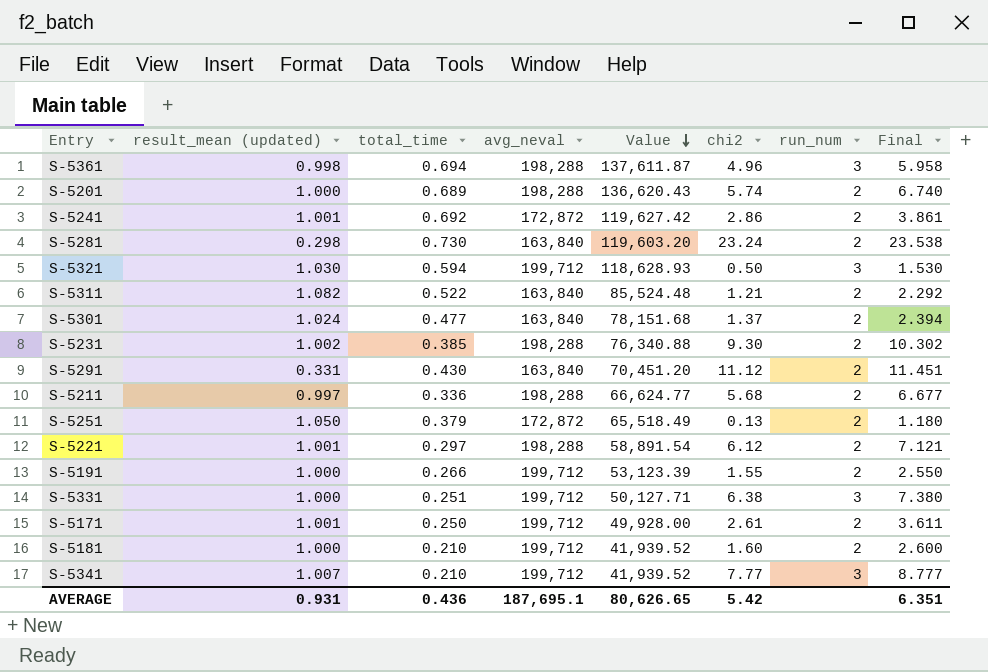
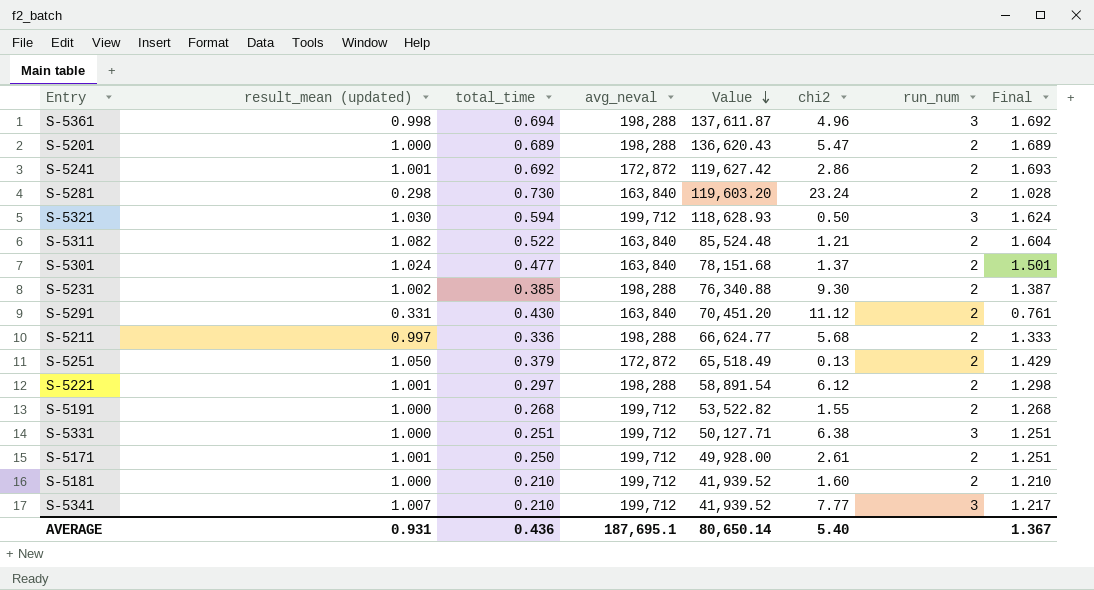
column Final | formula: [result_mean (updated)] + [chi2] -> [result_mean (updated)] + [total_time]
S-5201 | chi2: 5.74 -> 5.47
S-5191 | total_time: 0.266 -> 0.268
S-5191 | Value: 53,123.39 -> 53,522.82
AVERAGE | Value: 80,626.65 -> 80,650.14
AVERAGE | chi2: 5.42 -> 5.40
AVERAGE | Final: 6.351 -> 1.367

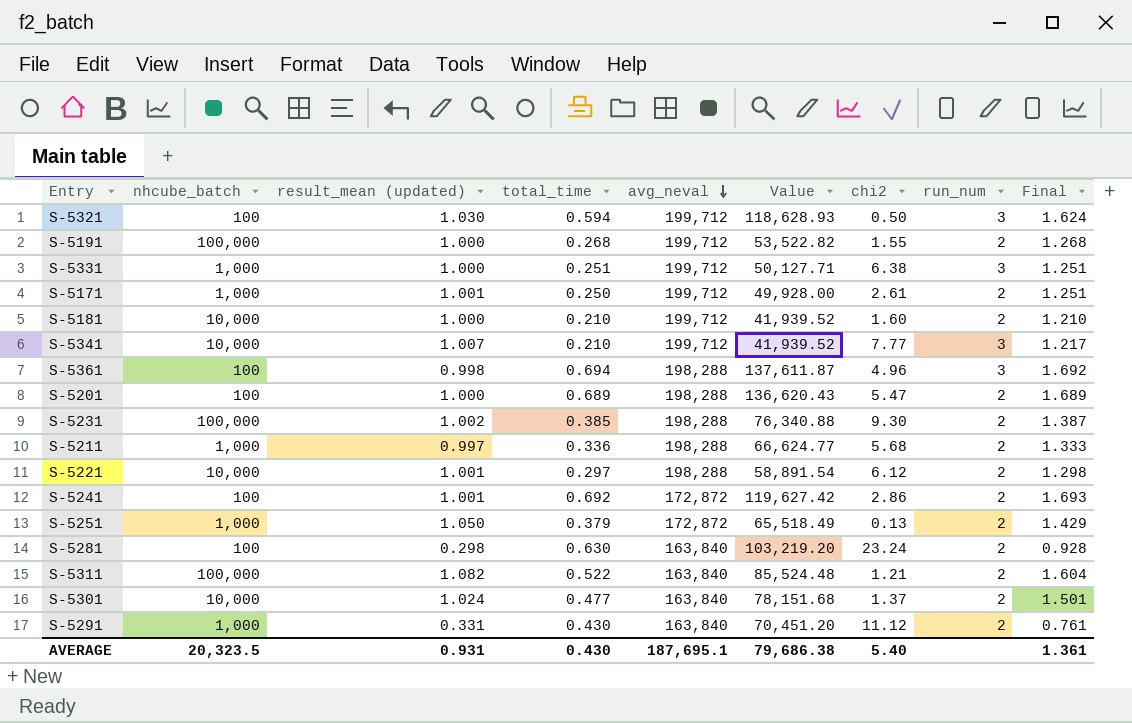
row order: Value descending -> avg_neval descending
column nhcube_batch | position: none -> 2
S-5281 | total_time: 0.730 -> 0.630
S-5281 | Value: 119,603.20 -> 103,219.20
S-5281 | Final: 1.028 -> 0.928
AVERAGE | total_time: 0.436 -> 0.430
AVERAGE | Value: 80,650.14 -> 79,686.38
AVERAGE | Final: 1.367 -> 1.361

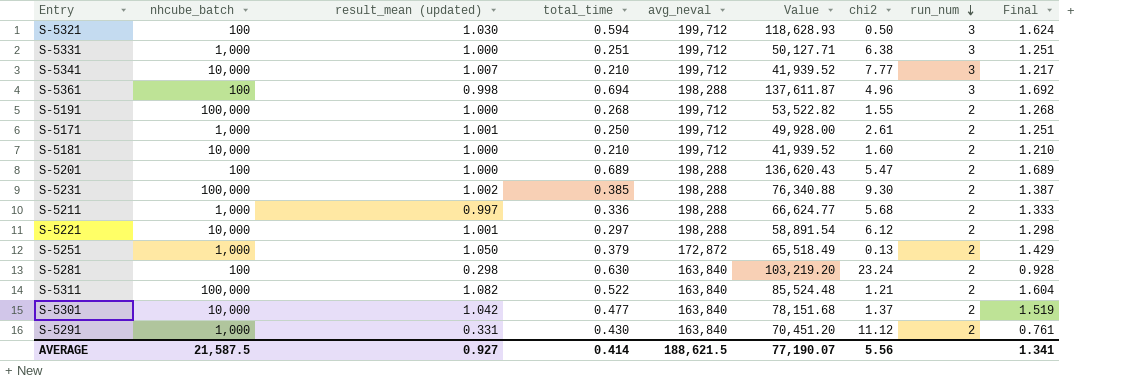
row order: avg_neval descending -> run_num descending
row S-5241: 100 | 1.001 | 0.692 | 172,872 | 119,627.42 | 2.86 | 2 | 1.693 -> none
S-5301 | result_mean (updated): 1.024 -> 1.042
S-5301 | Final: 1.501 -> 1.519
AVERAGE | nhcube_batch: 20,323.5 -> 21,587.5
AVERAGE | result_mean (updated): 0.931 -> 0.927
AVERAGE | total_time: 0.430 -> 0.414
AVERAGE | avg_neval: 187,695.1 -> 188,621.5
AVERAGE | Value: 79,686.38 -> 77,190.07
AVERAGE | chi2: 5.40 -> 5.56
AVERAGE | Final: 1.361 -> 1.341

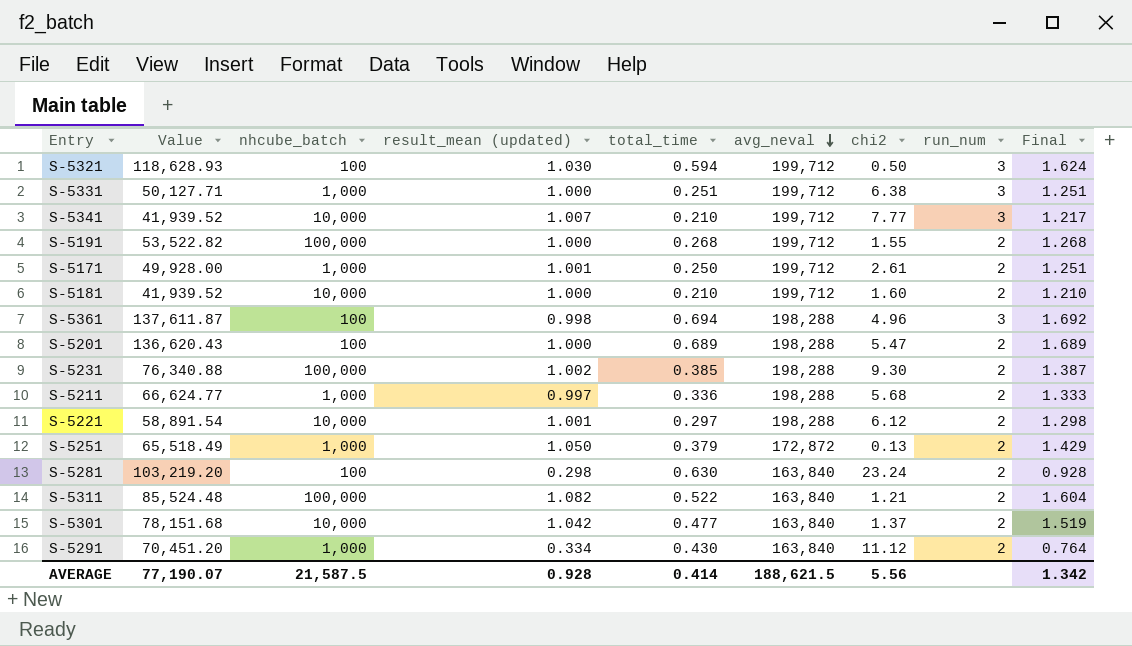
row order: run_num descending -> avg_neval descending
column Value | position: 6 -> 2
S-5291 | result_mean (updated): 0.331 -> 0.334
S-5291 | Final: 0.761 -> 0.764
AVERAGE | result_mean (updated): 0.927 -> 0.928
AVERAGE | Final: 1.341 -> 1.342

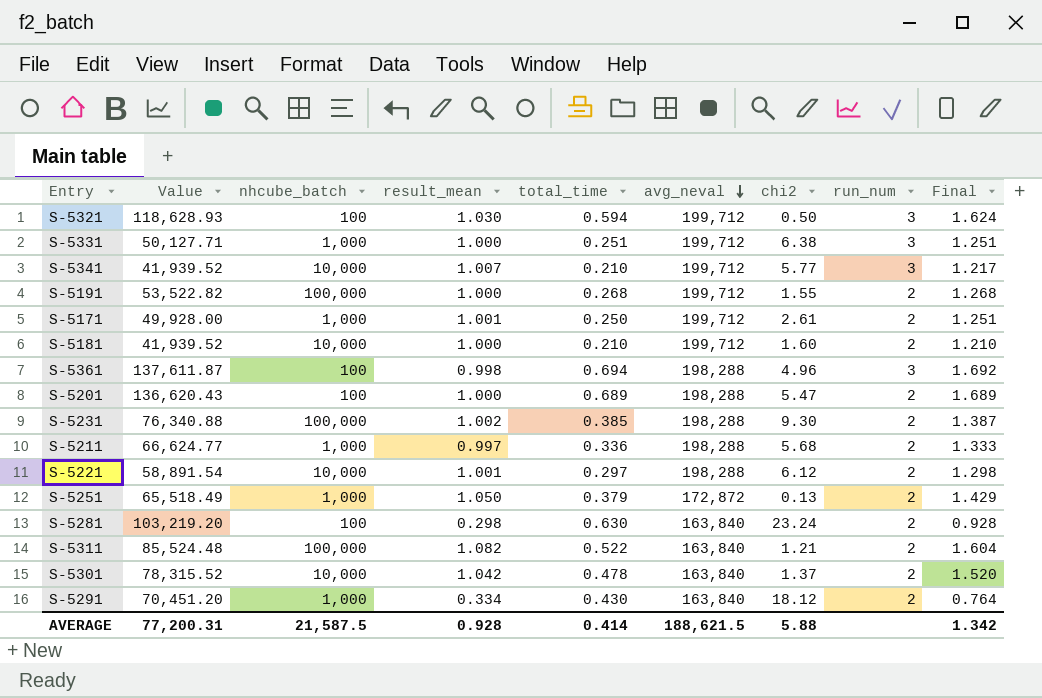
column name: result_mean (updated) -> result_mean
S-5341 | chi2: 7.77 -> 5.77
S-5301 | Value: 78,151.68 -> 78,315.52
S-5301 | total_time: 0.477 -> 0.478
S-5301 | Final: 1.519 -> 1.520
S-5291 | chi2: 11.12 -> 18.12
AVERAGE | Value: 77,190.07 -> 77,200.31
AVERAGE | chi2: 5.56 -> 5.88

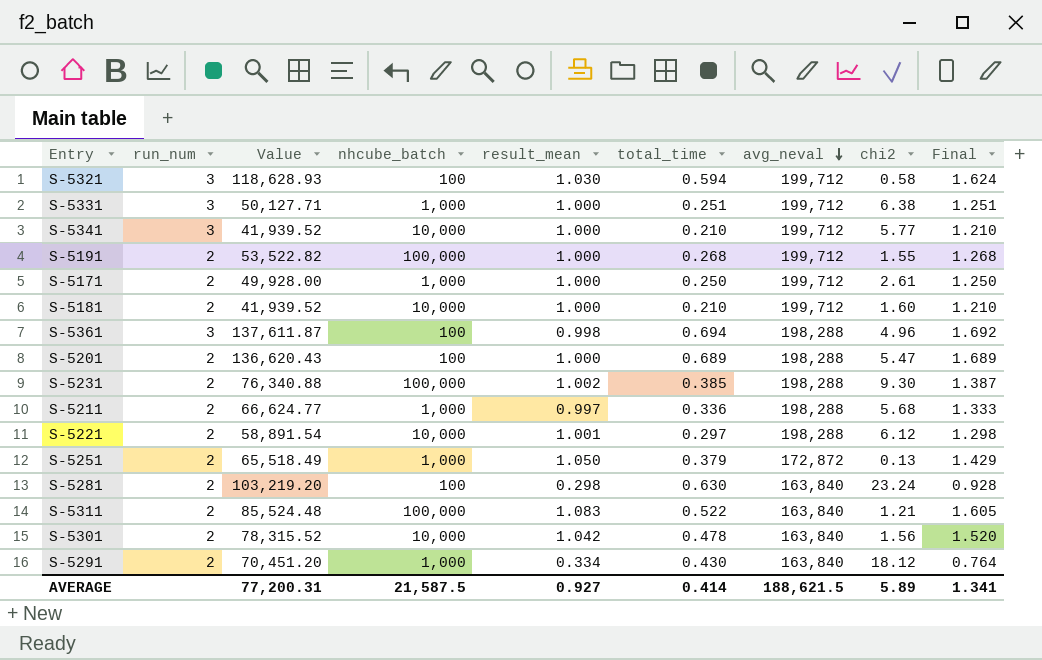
column run_num | position: 8 -> 2
S-5321 | chi2: 0.50 -> 0.58
S-5341 | result_mean: 1.007 -> 1.000
S-5341 | Final: 1.217 -> 1.210
S-5171 | result_mean: 1.001 -> 1.000
S-5171 | Final: 1.251 -> 1.250
S-5311 | result_mean: 1.082 -> 1.083
S-5311 | Final: 1.604 -> 1.605
S-5301 | chi2: 1.37 -> 1.56
AVERAGE | result_mean: 0.928 -> 0.927
AVERAGE | chi2: 5.88 -> 5.89
AVERAGE | Final: 1.342 -> 1.341

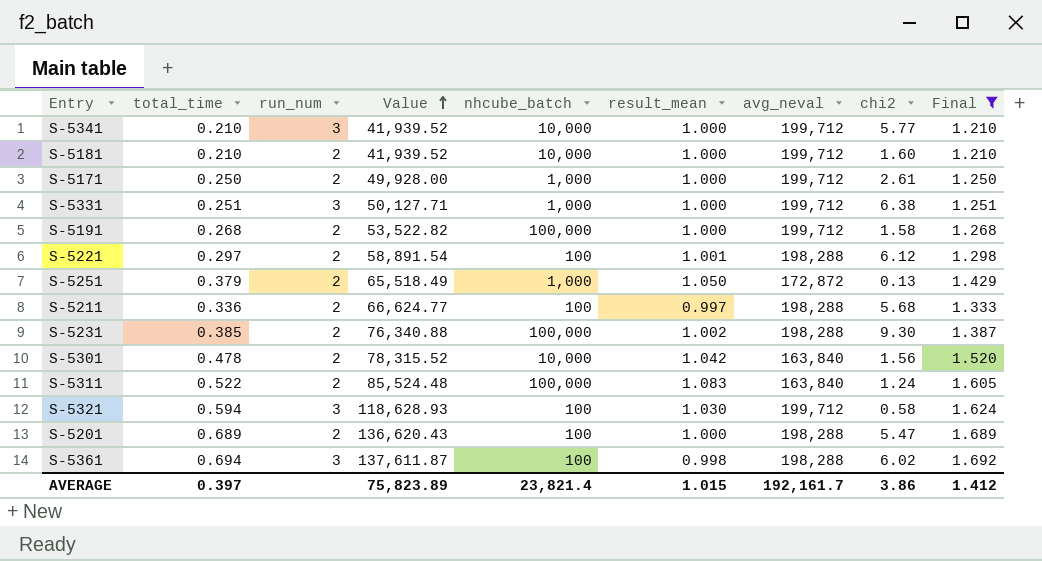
filter: none -> Final >= 1.210
row order: avg_neval descending -> Value ascending
column total_time | position: 6 -> 2
S-5191 | chi2: 1.55 -> 1.58
S-5221 | nhcube_batch: 10,000 -> 100
S-5211 | nhcube_batch: 1,000 -> 100
S-5311 | chi2: 1.21 -> 1.24
S-5361 | chi2: 4.96 -> 6.02
AVERAGE | total_time: 0.414 -> 0.397
AVERAGE | Value: 77,200.31 -> 75,823.89
AVERAGE | nhcube_batch: 21,587.5 -> 23,821.4
AVERAGE | result_mean: 0.927 -> 1.015
AVERAGE | avg_neval: 188,621.5 -> 192,161.7
AVERAGE | chi2: 5.89 -> 3.86
AVERAGE | Final: 1.341 -> 1.412

